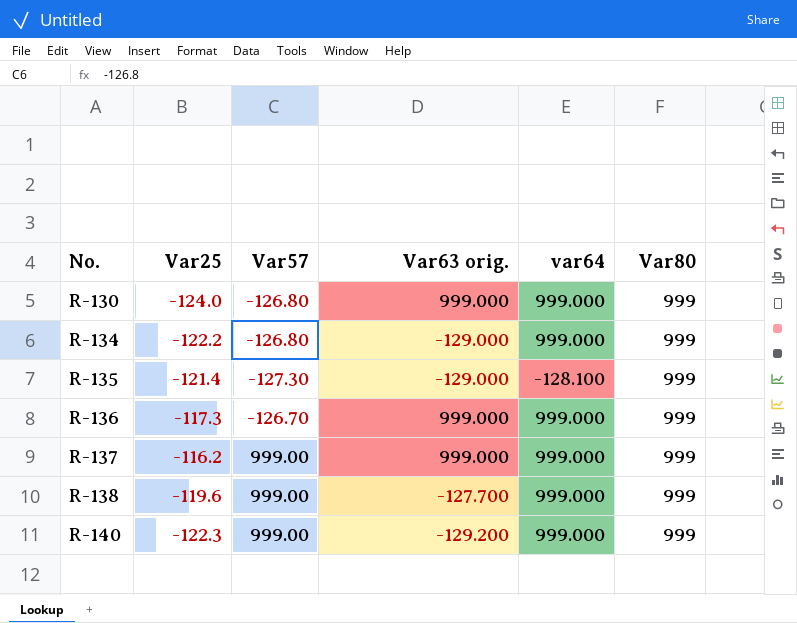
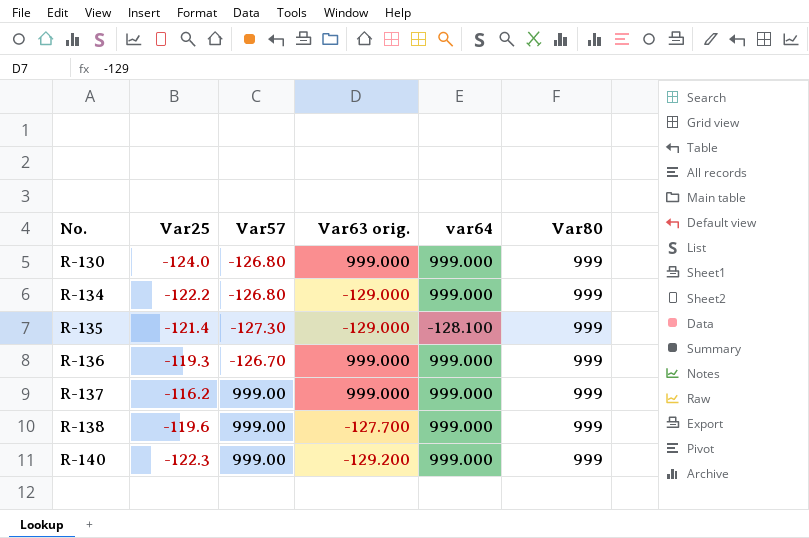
R-136 | Var25: -117.3 -> -119.3

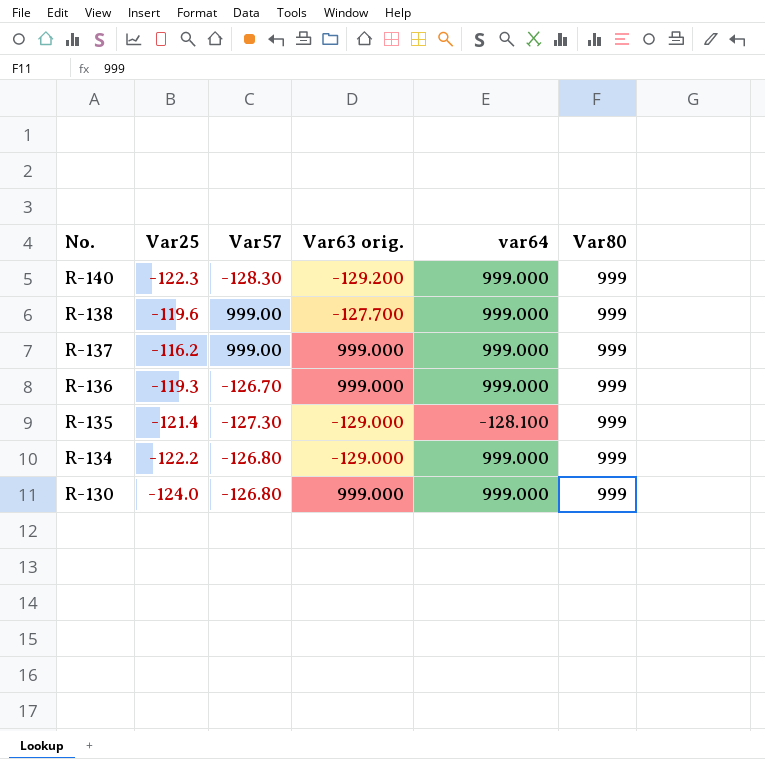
row order: No. ascending -> No. descending
R-140 | Var57: 999.00 -> -128.30

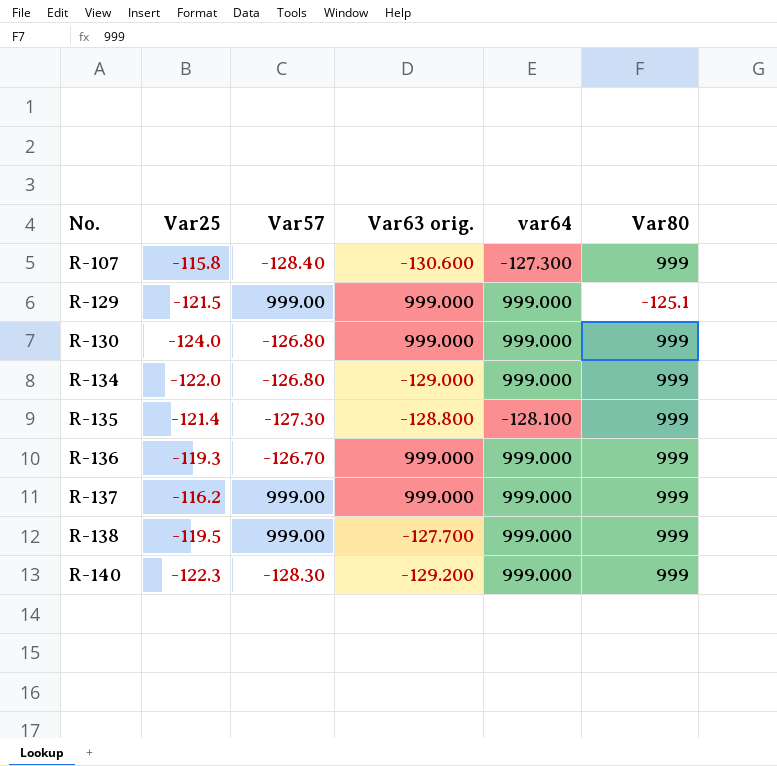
row order: No. descending -> No. ascending
row R-107: none -> -115.8 | -128.40 | -130.600 | -127.300 | 999
row R-129: none -> -121.5 | 999.00 | 999.000 | 999.000 | -125.1
R-134 | Var25: -122.2 -> -122.0
R-135 | Var63 orig.: -129.000 -> -128.800
R-138 | Var25: -119.6 -> -119.5

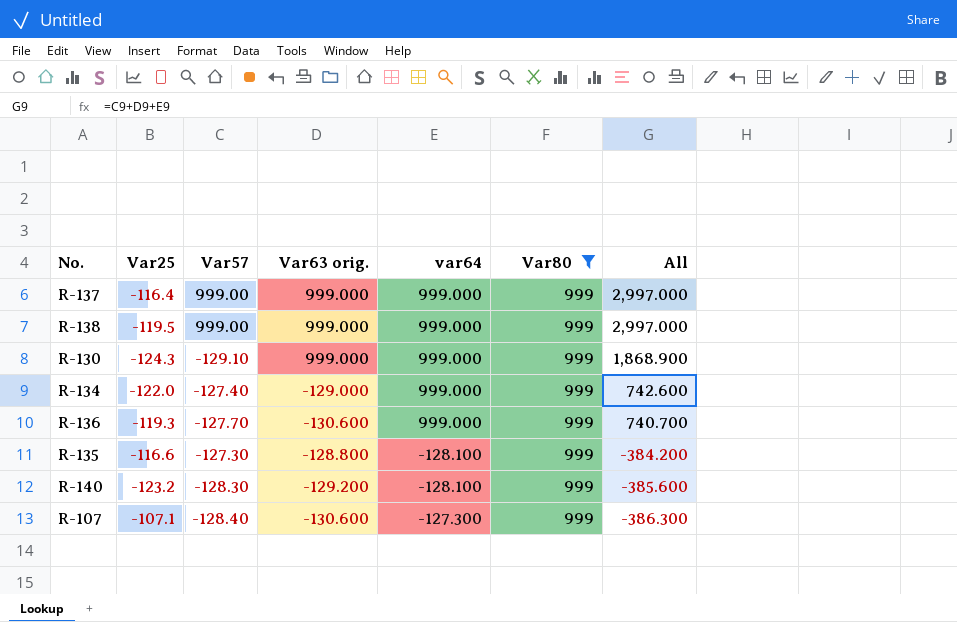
filter: none -> Var80 = 999
row order: No. ascending -> All descending
column All | formula: none -> [Var57] + [Var63 orig.] + [var64]
R-137 | Var25: -116.2 -> -116.4
R-138 | Var63 orig.: -127.700 -> 999.000
R-130 | Var25: -124.0 -> -124.3
R-130 | Var57: -126.80 -> -129.10
R-134 | Var57: -126.80 -> -127.40
R-136 | Var57: -126.70 -> -127.70
R-136 | Var63 orig.: 999.000 -> -130.600
R-135 | Var25: -121.4 -> -116.6
R-140 | Var25: -122.3 -> -123.2
R-140 | var64: 999.000 -> -128.100
R-107 | Var25: -115.8 -> -107.1

